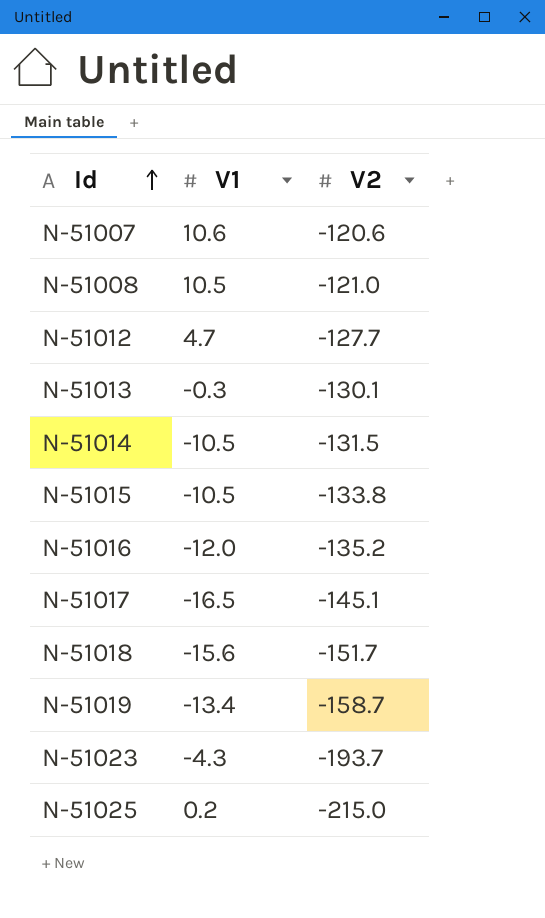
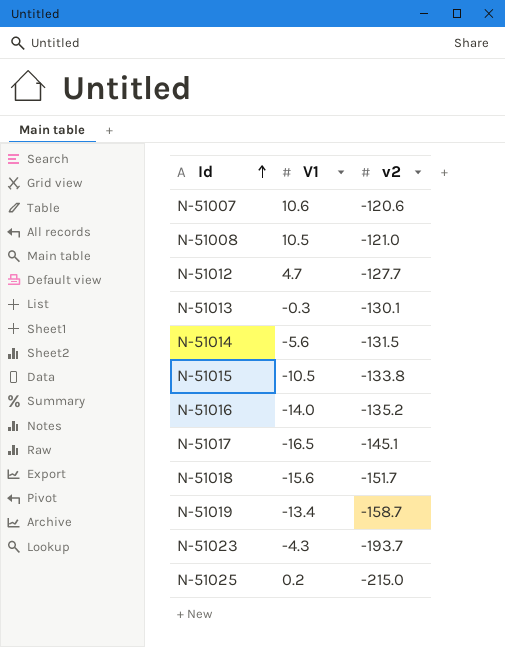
column name: V2 -> v2
N-51014 | V1: -10.5 -> -5.6
N-51016 | V1: -12.0 -> -14.0

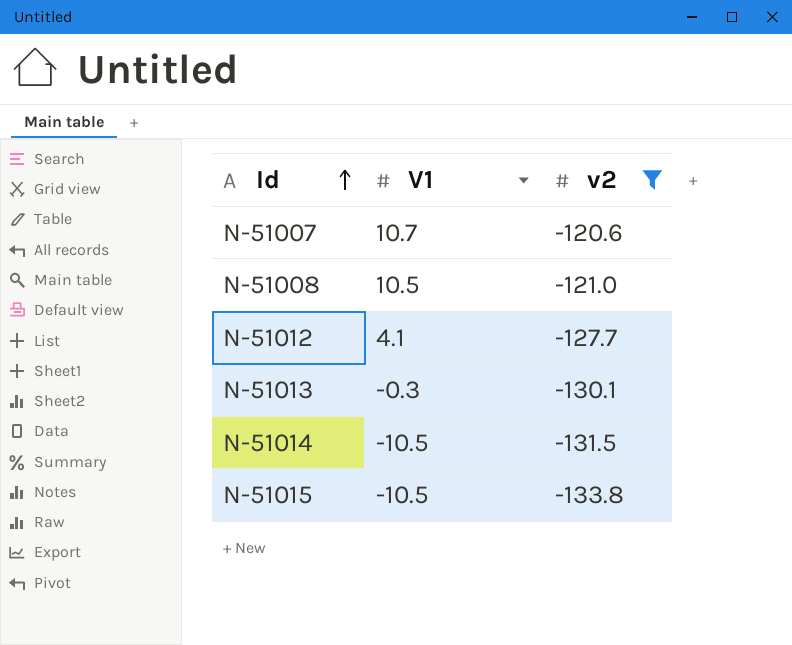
filter: none -> v2 >= -133.8
N-51007 | V1: 10.6 -> 10.7
N-51012 | V1: 4.7 -> 4.1
N-51014 | V1: -5.6 -> -10.5

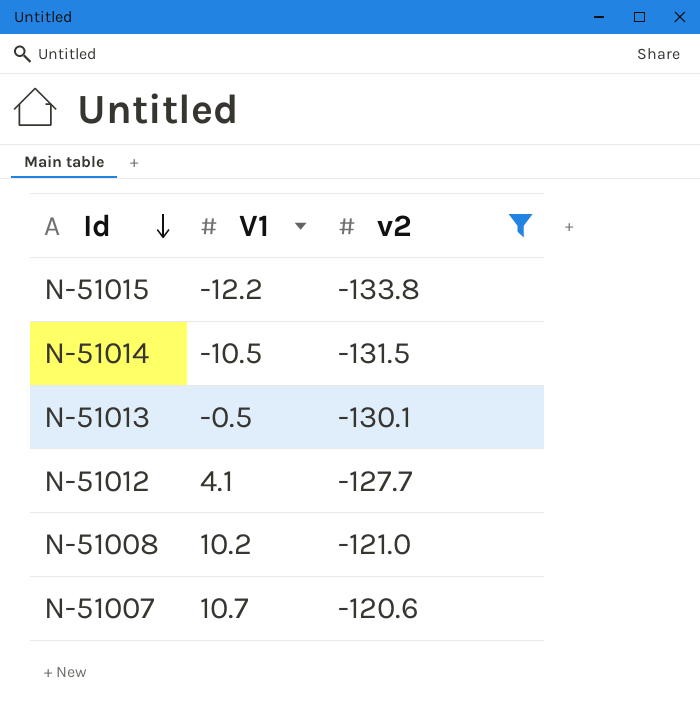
row order: Id ascending -> Id descending
N-51015 | V1: -10.5 -> -12.2
N-51013 | V1: -0.3 -> -0.5
N-51008 | V1: 10.5 -> 10.2

